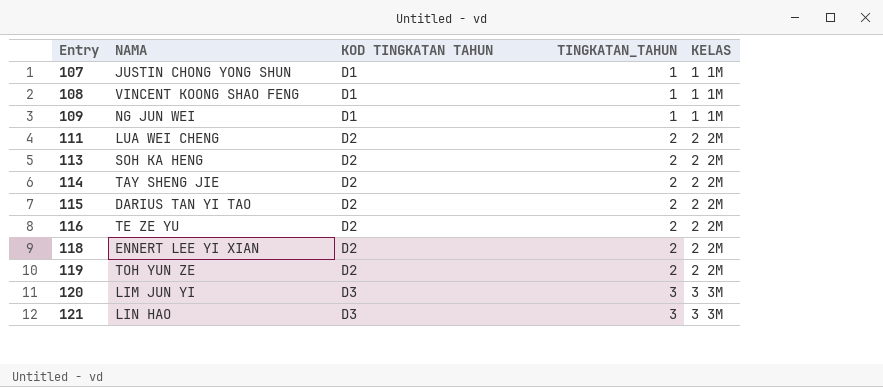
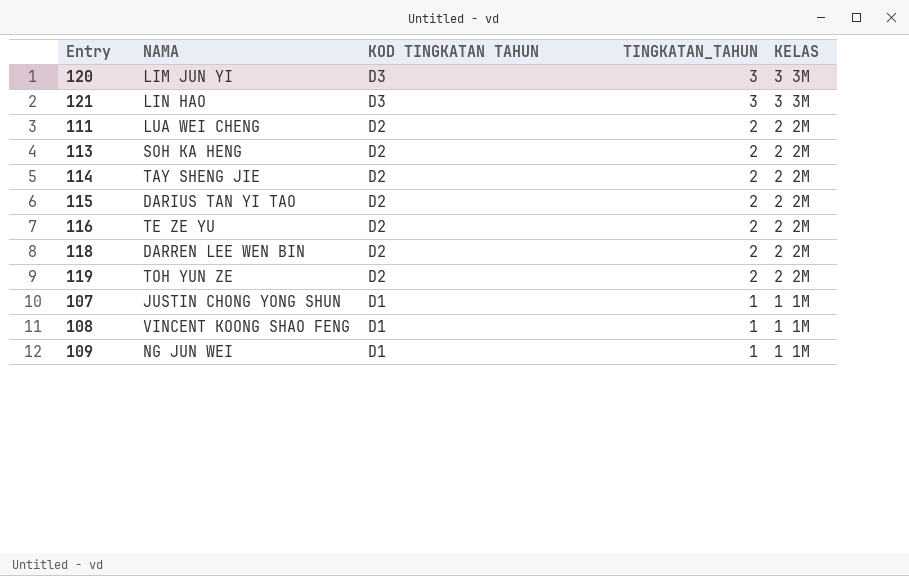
row order: Entry ascending -> KOD TINGKATAN TAHUN descending
118 | NAMA: ENNERT LEE YI XIAN -> DARREN LEE WEN BIN

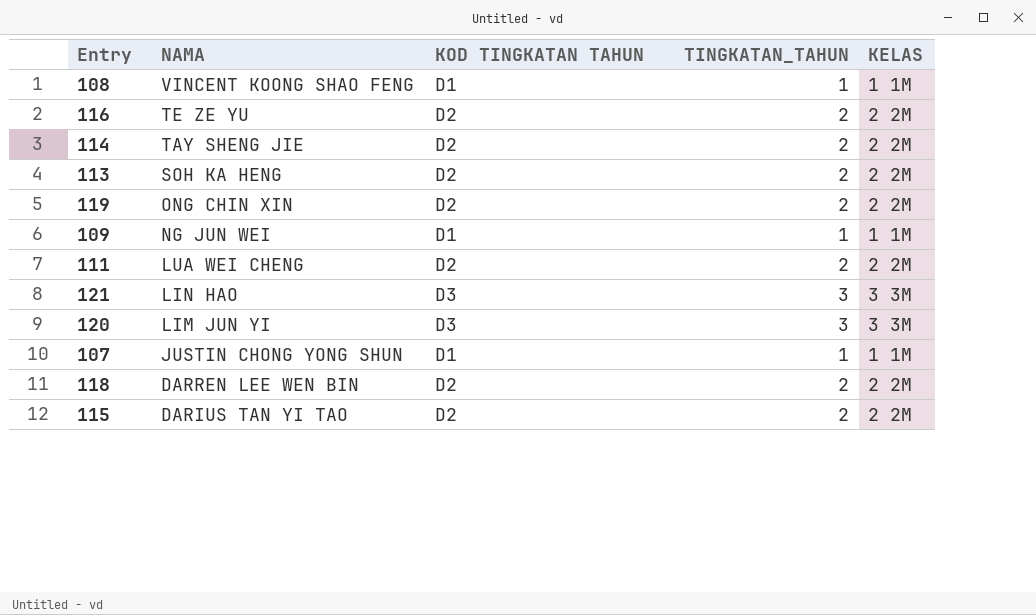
row order: KOD TINGKATAN TAHUN descending -> NAMA descending
119 | NAMA: TOH YUN ZE -> ONG CHIN XIN

